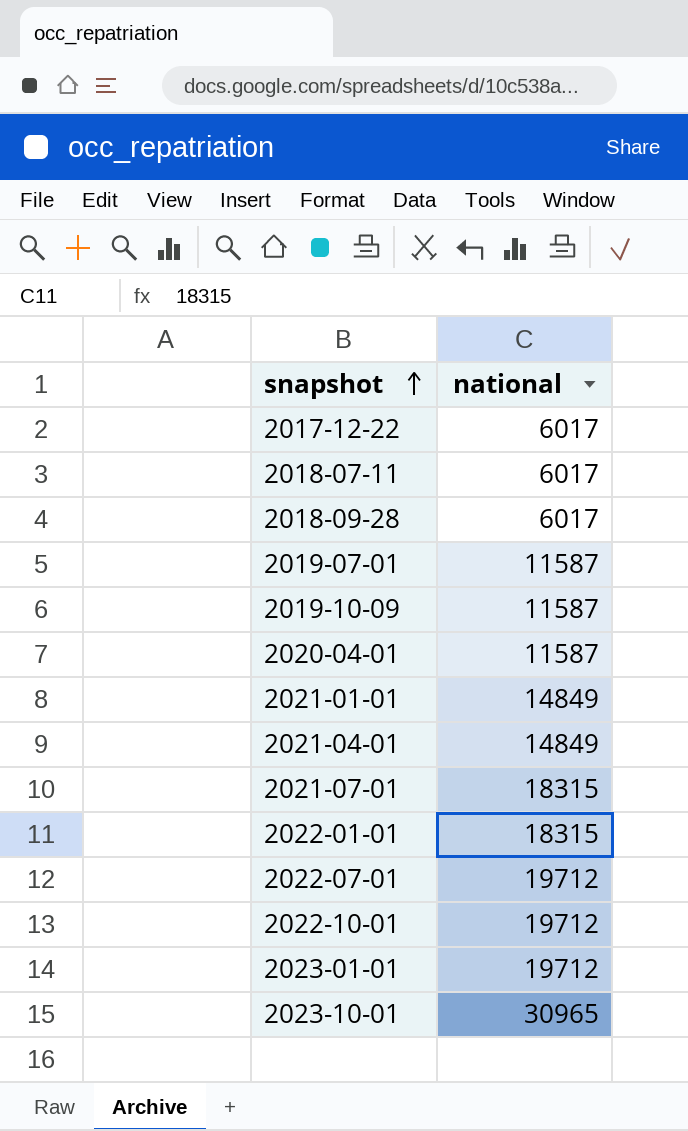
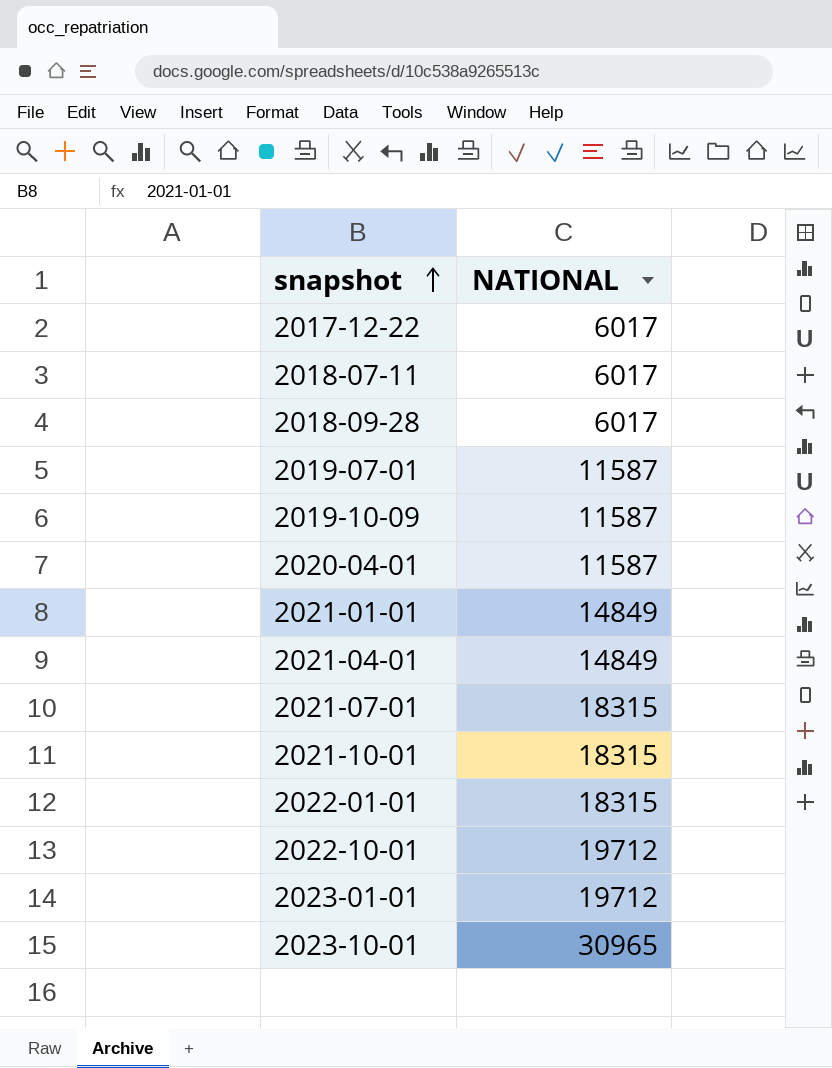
column name: national -> NATIONAL
row 2022-07-01: 19712 -> none
row 2021-10-01: none -> 18315

